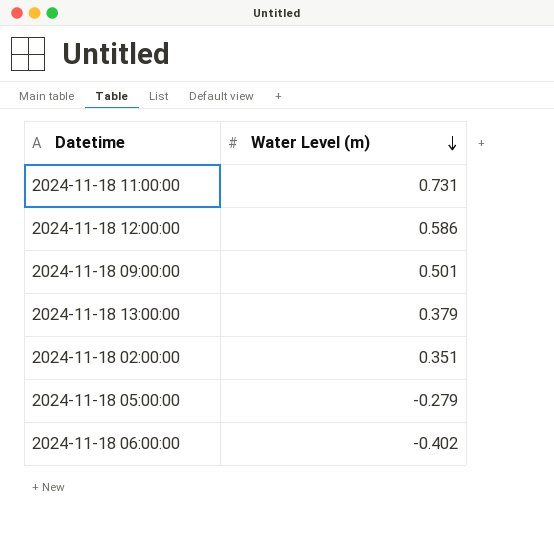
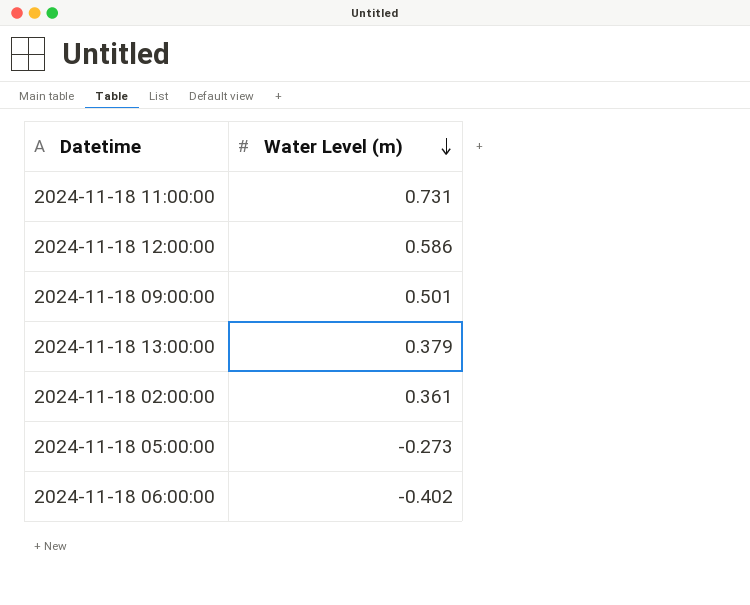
2024-11-18 02:00:00 | Water Level (m): 0.351 -> 0.361
2024-11-18 05:00:00 | Water Level (m): -0.279 -> -0.273

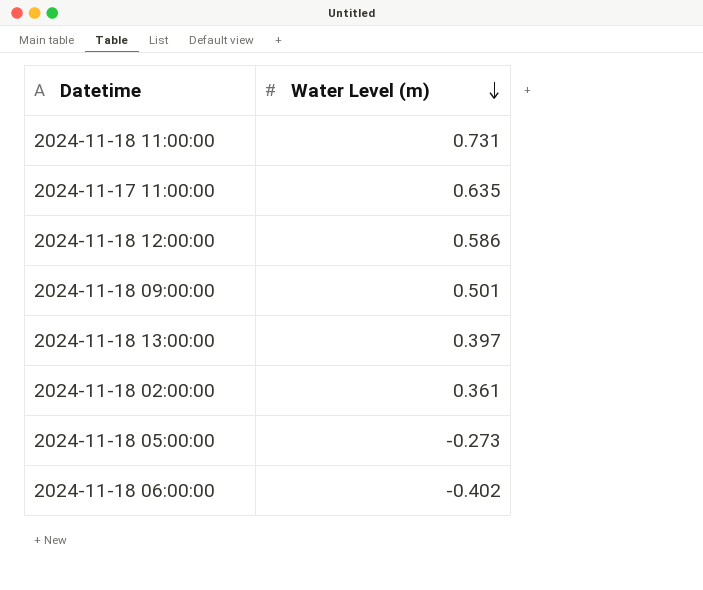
row 2024-11-17 11:00:00: none -> 0.635
2024-11-18 13:00:00 | Water Level (m): 0.379 -> 0.397

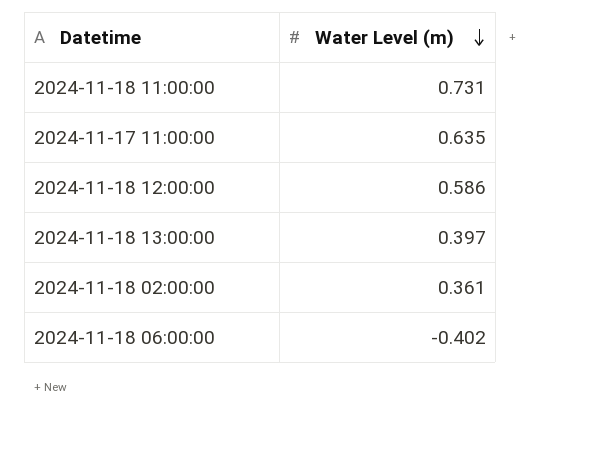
row 2024-11-18 09:00:00: 0.501 -> none
row 2024-11-18 05:00:00: -0.273 -> none

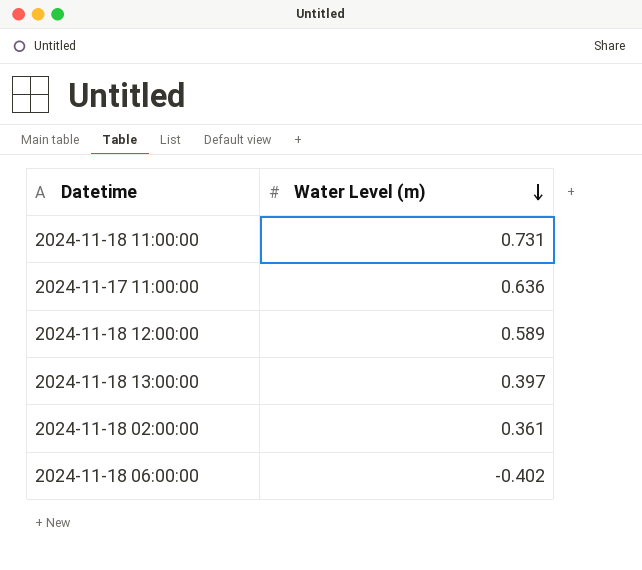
2024-11-17 11:00:00 | Water Level (m): 0.635 -> 0.636
2024-11-18 12:00:00 | Water Level (m): 0.586 -> 0.589

